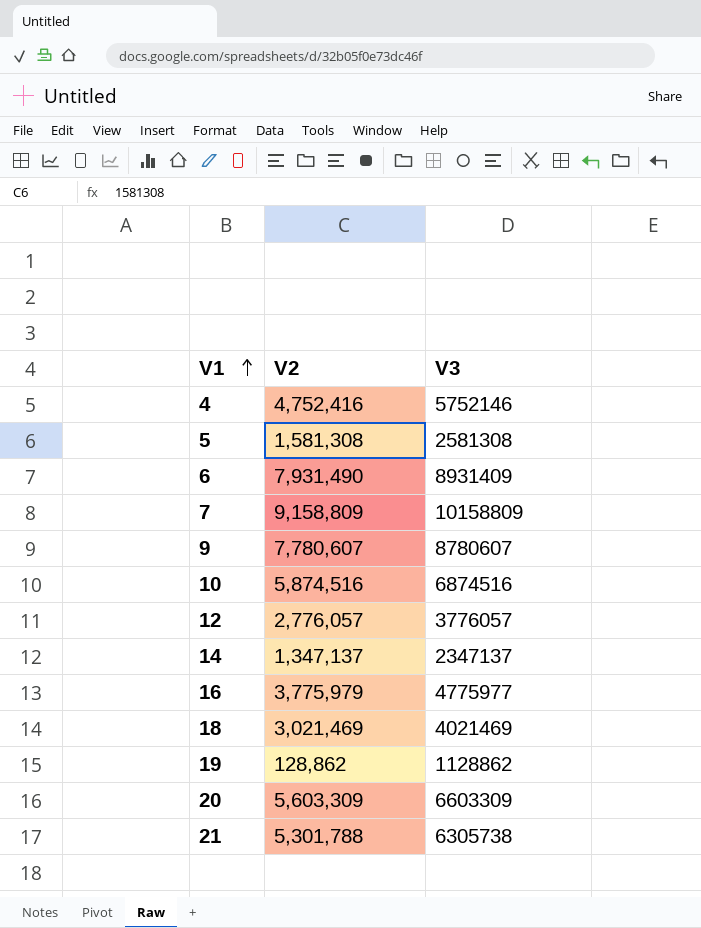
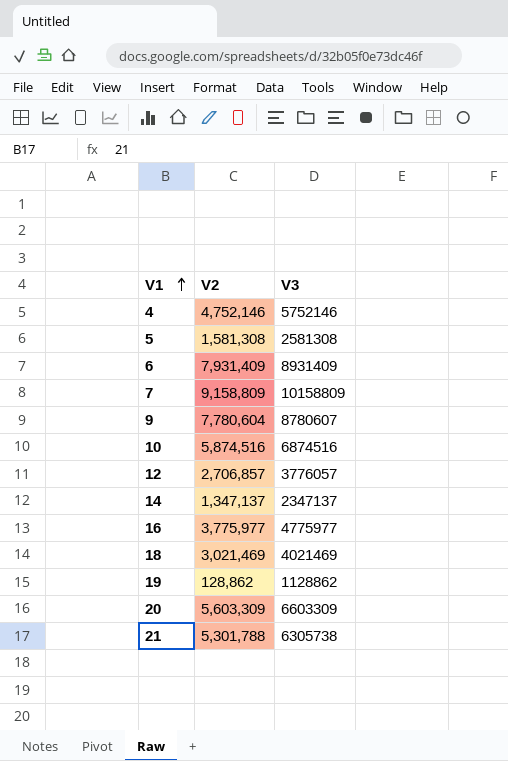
4 | V2: 4,752,416 -> 4,752,146
6 | V2: 7,931,490 -> 7,931,409
9 | V2: 7,780,607 -> 7,780,604
12 | V2: 2,776,057 -> 2,706,857
16 | V2: 3,775,979 -> 3,775,977

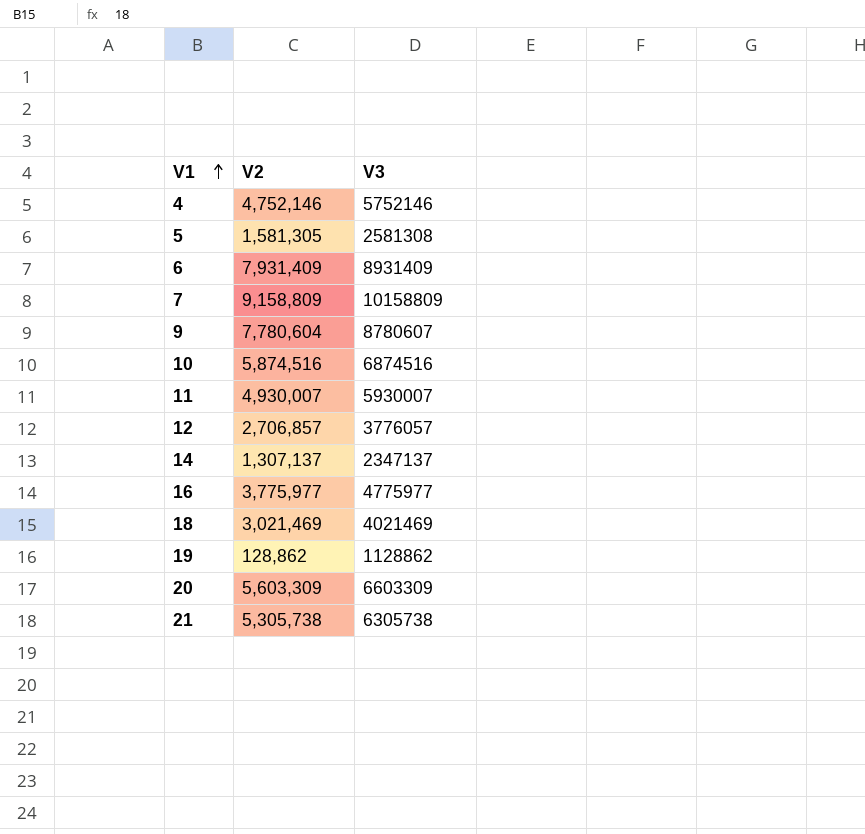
5 | V2: 1,581,308 -> 1,581,305
row 11: none -> 4,930,007 | 5930007
14 | V2: 1,347,137 -> 1,307,137
21 | V2: 5,301,788 -> 5,305,738

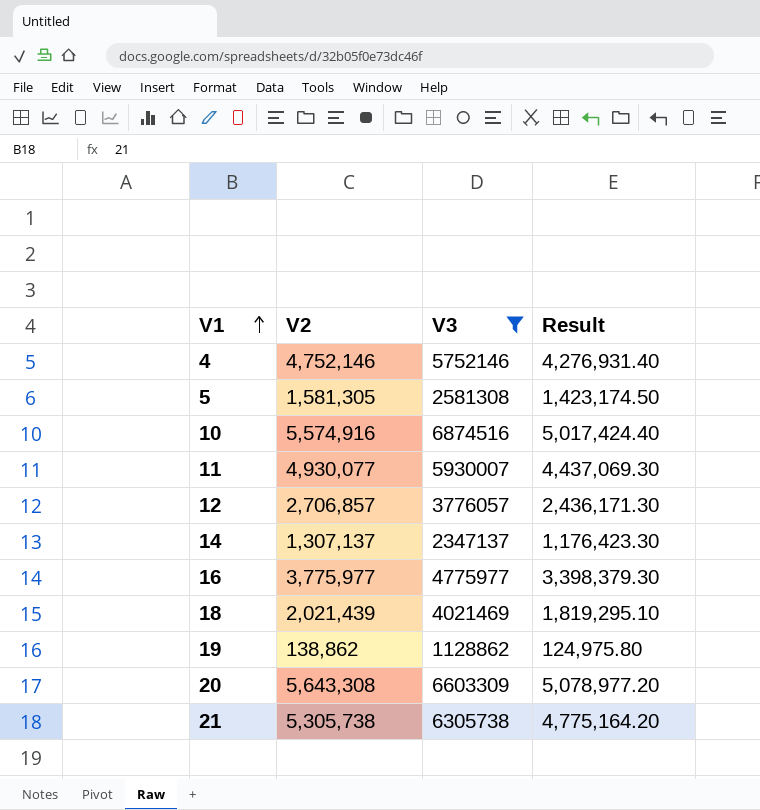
filter: none -> V3 <= 6874516
column Result | formula: none -> [V2] * 0.9
10 | V2: 5,874,516 -> 5,574,916
11 | V2: 4,930,007 -> 4,930,077
18 | V2: 3,021,469 -> 2,021,439
19 | V2: 128,862 -> 138,862
20 | V2: 5,603,309 -> 5,643,308

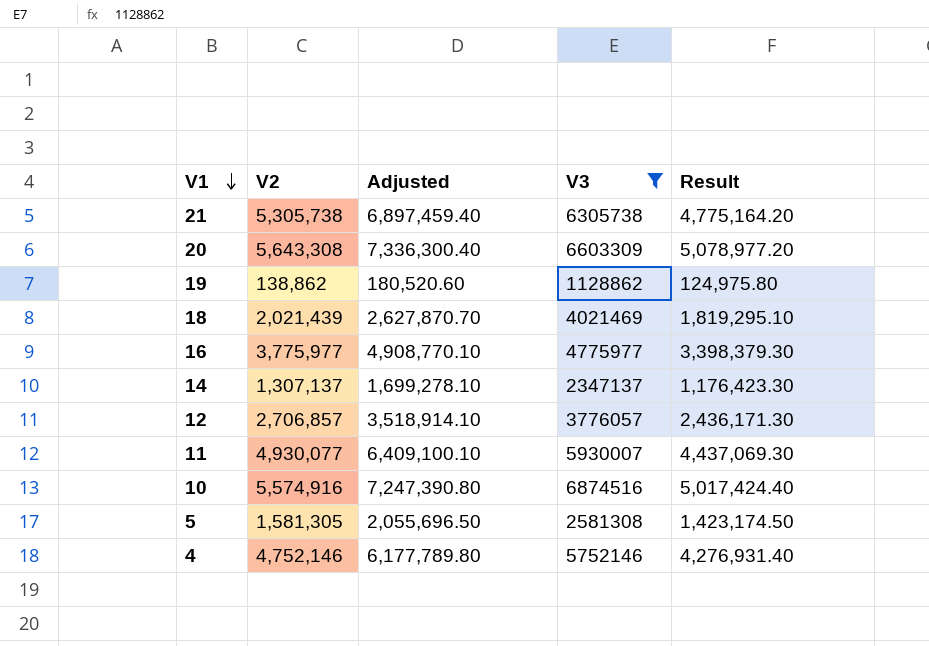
row order: V1 ascending -> V1 descending
column Adjusted | formula: none -> [V2] * 1.3

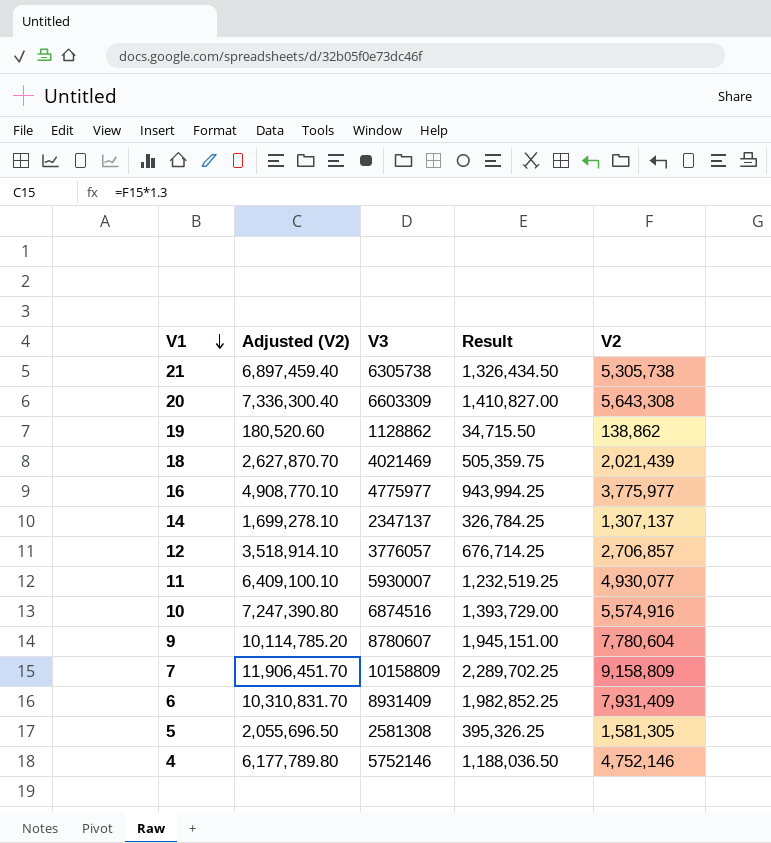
filter: V3 <= 6874516 -> none
column name: Adjusted -> Adjusted (V2)
column Result | formula: [V2] * 0.9 -> [V2] * 0.25
column V2 | position: 2 -> 5

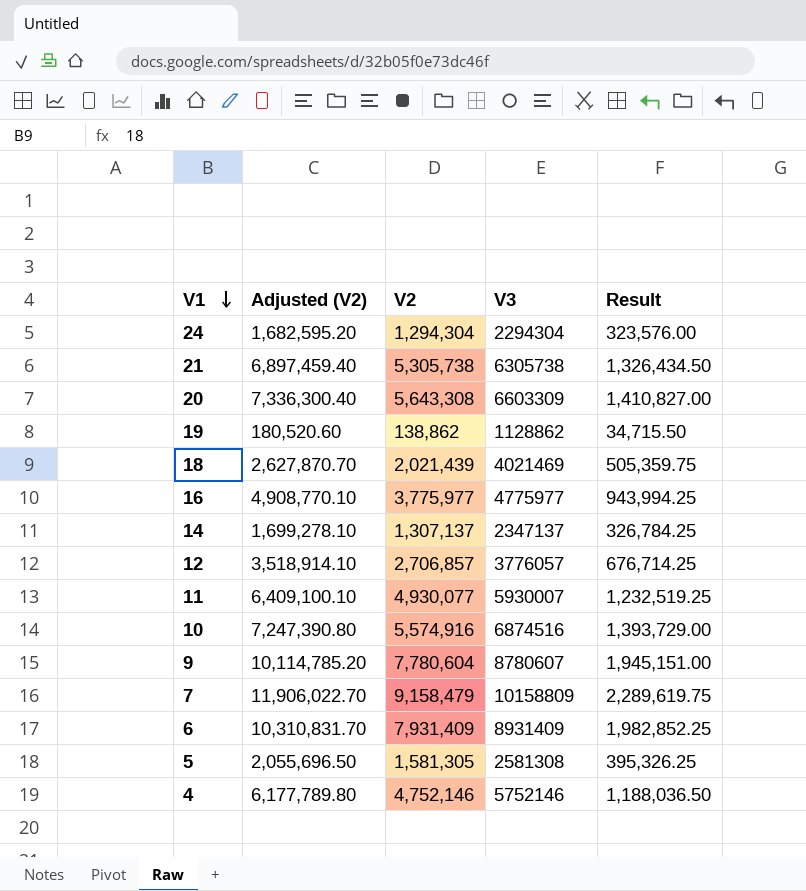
column V2 | position: 5 -> 3
row 24: none -> 1,682,595.20 | 1,294,304 | 2294304 | 323,576.00
7 | Adjusted (V2): 11,906,451.70 -> 11,906,022.70
7 | V2: 9,158,809 -> 9,158,479
7 | Result: 2,289,702.25 -> 2,289,619.75

